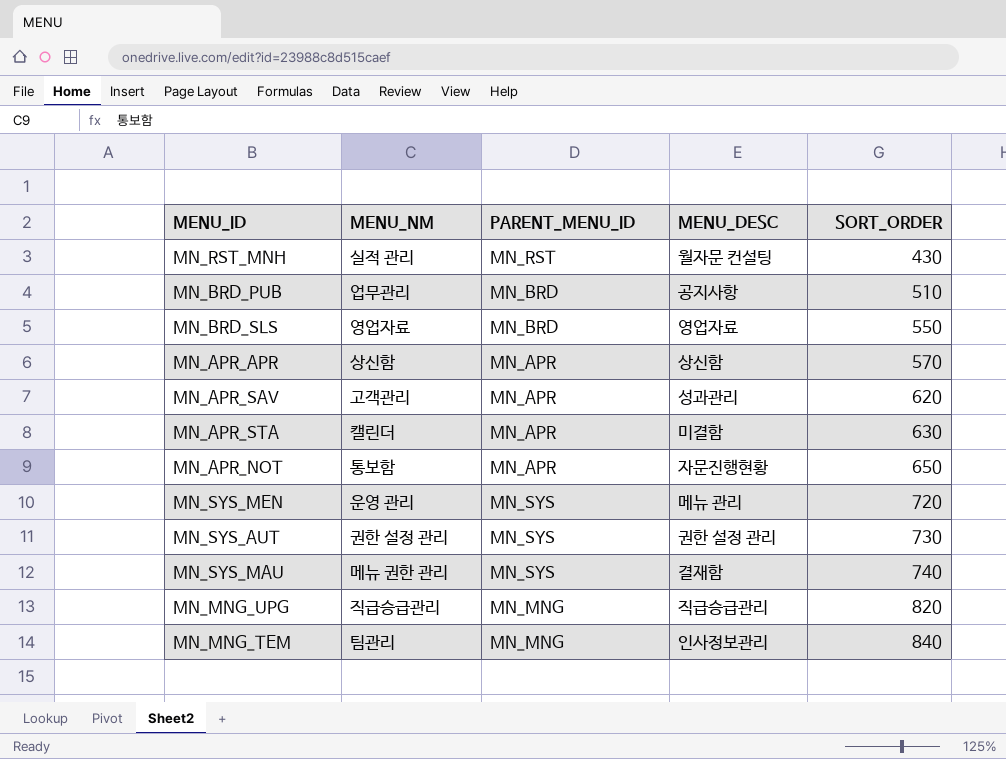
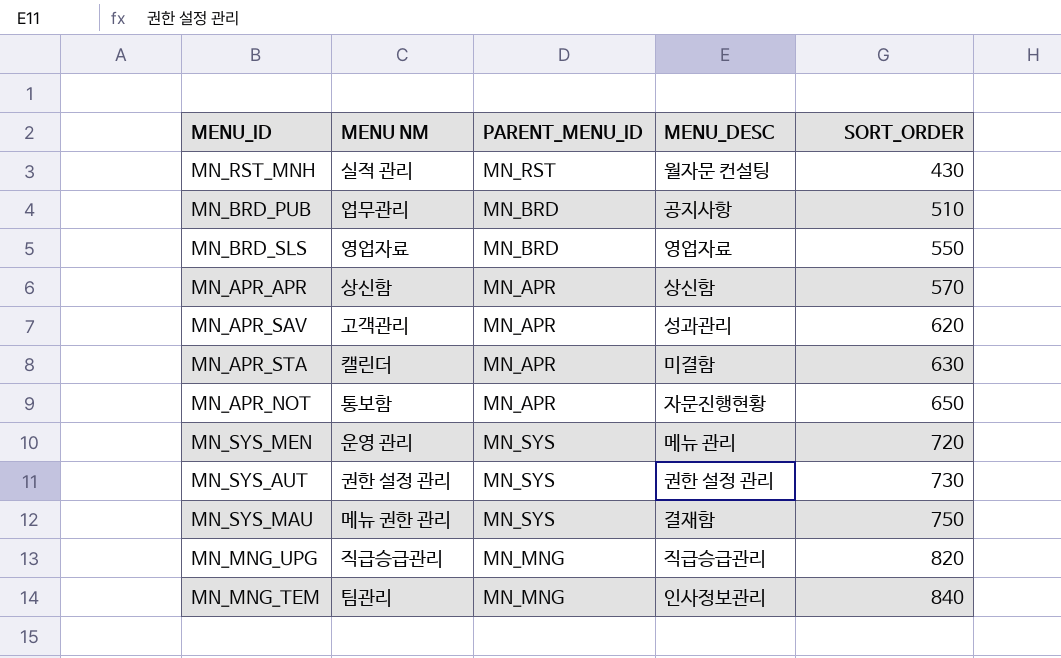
column name: MENU_NM -> MENU NM
MN_SYS_MAU | SORT_ORDER: 740 -> 750

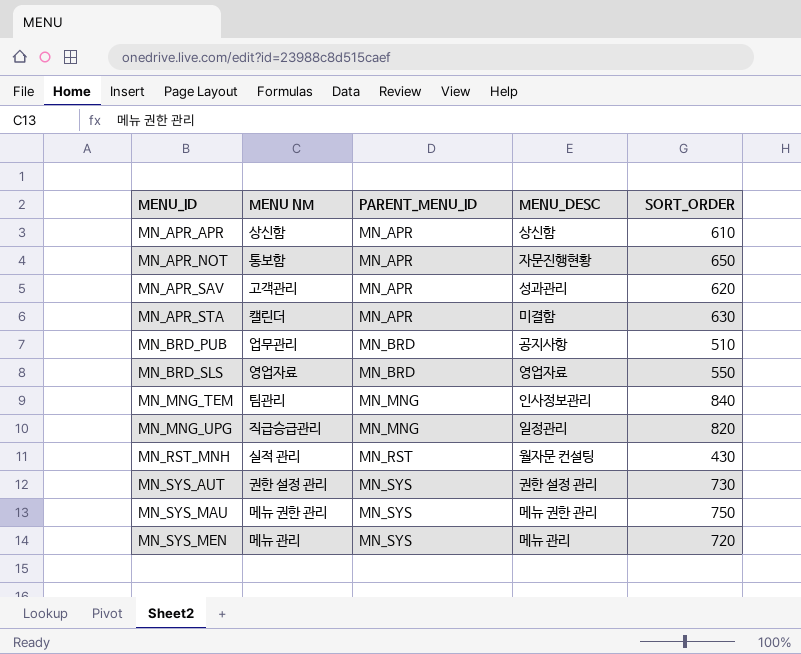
row order: SORT_ORDER ascending -> MENU_ID ascending
MN_APR_APR | SORT_ORDER: 570 -> 610
MN_MNG_UPG | MENU_DESC: 직급승급관리 -> 일정관리
MN_SYS_MAU | MENU_DESC: 결재함 -> 메뉴 권한 관리
MN_SYS_MEN | MENU NM: 운영 관리 -> 메뉴 관리

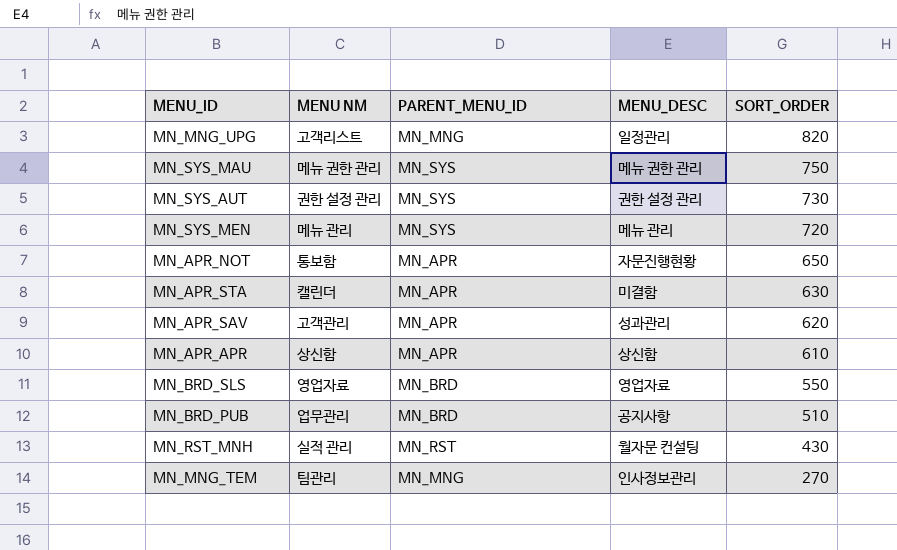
row order: MENU_ID ascending -> SORT_ORDER descending
MN_MNG_UPG | MENU NM: 직급승급관리 -> 고객리스트
MN_MNG_TEM | SORT_ORDER: 840 -> 270

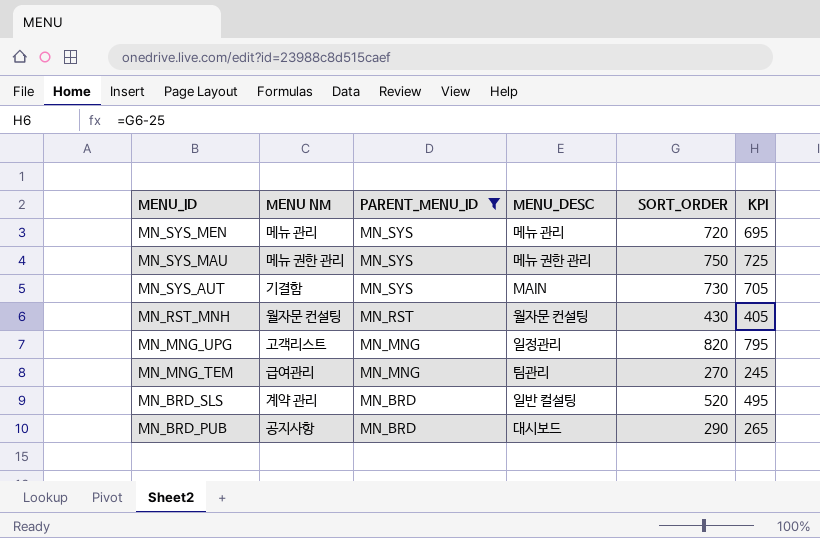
filter: none -> PARENT_MENU_ID != MN_APR
row order: SORT_ORDER descending -> MENU_ID descending
column KPI | formula: none -> [SORT_ORDER] - 25
MN_SYS_AUT | MENU NM: 권한 설정 관리 -> 기결함
MN_SYS_AUT | MENU_DESC: 권한 설정 관리 -> MAIN
MN_RST_MNH | MENU NM: 실적 관리 -> 월자문 컨설팅
MN_MNG_TEM | MENU NM: 팀관리 -> 급여관리
MN_MNG_TEM | MENU_DESC: 인사정보관리 -> 팀관리
MN_BRD_SLS | MENU NM: 영업자료 -> 계약 관리
MN_BRD_SLS | MENU_DESC: 영업자료 -> 일반 컬설팅
MN_BRD_SLS | SORT_ORDER: 550 -> 520
MN_BRD_PUB | MENU NM: 업무관리 -> 공지사항
MN_BRD_PUB | MENU_DESC: 공지사항 -> 대시보드
MN_BRD_PUB | SORT_ORDER: 510 -> 290

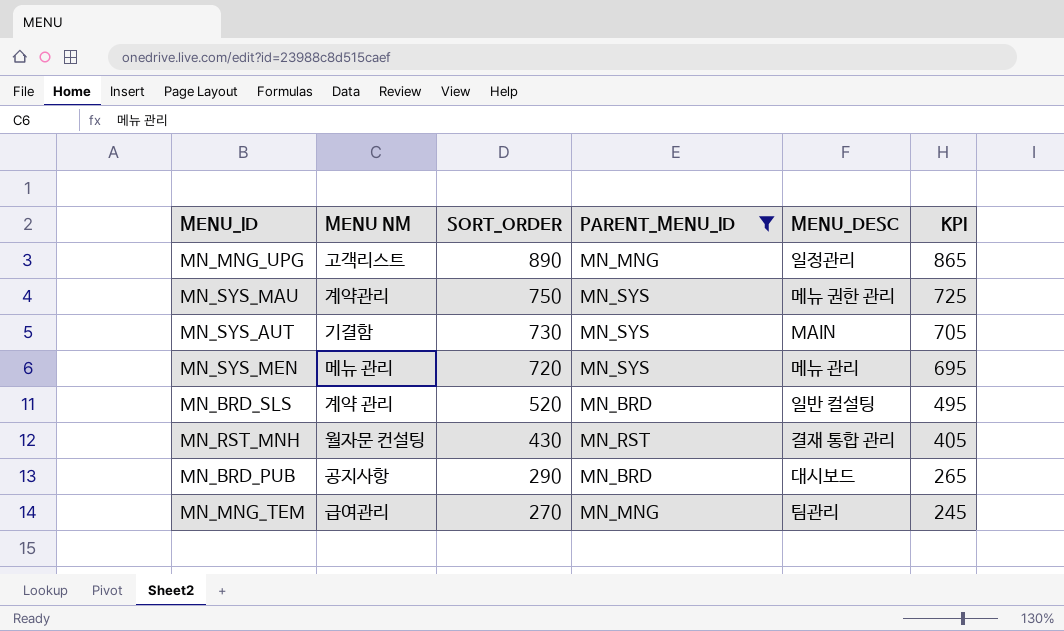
row order: MENU_ID descending -> SORT_ORDER descending
column SORT_ORDER | position: 5 -> 3
MN_MNG_UPG | SORT_ORDER: 820 -> 890
MN_MNG_UPG | KPI: 795 -> 865
MN_SYS_MAU | MENU NM: 메뉴 권한 관리 -> 계약관리
MN_RST_MNH | MENU_DESC: 월자문 컨설팅 -> 결재 통합 관리

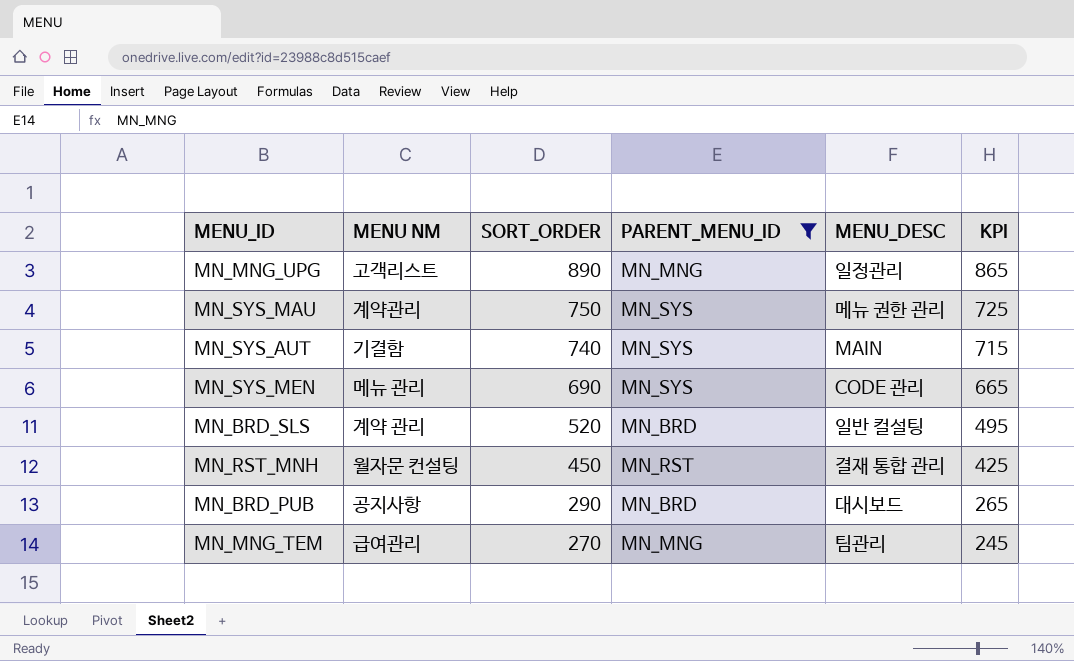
MN_SYS_AUT | SORT_ORDER: 730 -> 740
MN_SYS_AUT | KPI: 705 -> 715
MN_SYS_MEN | SORT_ORDER: 720 -> 690
MN_SYS_MEN | MENU_DESC: 메뉴 관리 -> CODE 관리
MN_SYS_MEN | KPI: 695 -> 665
MN_RST_MNH | SORT_ORDER: 430 -> 450
MN_RST_MNH | KPI: 405 -> 425

